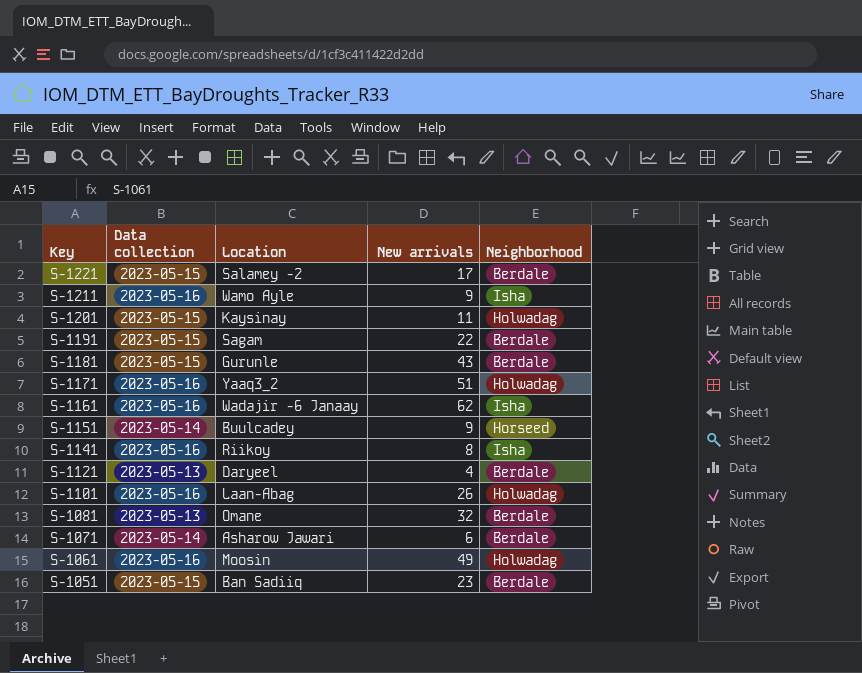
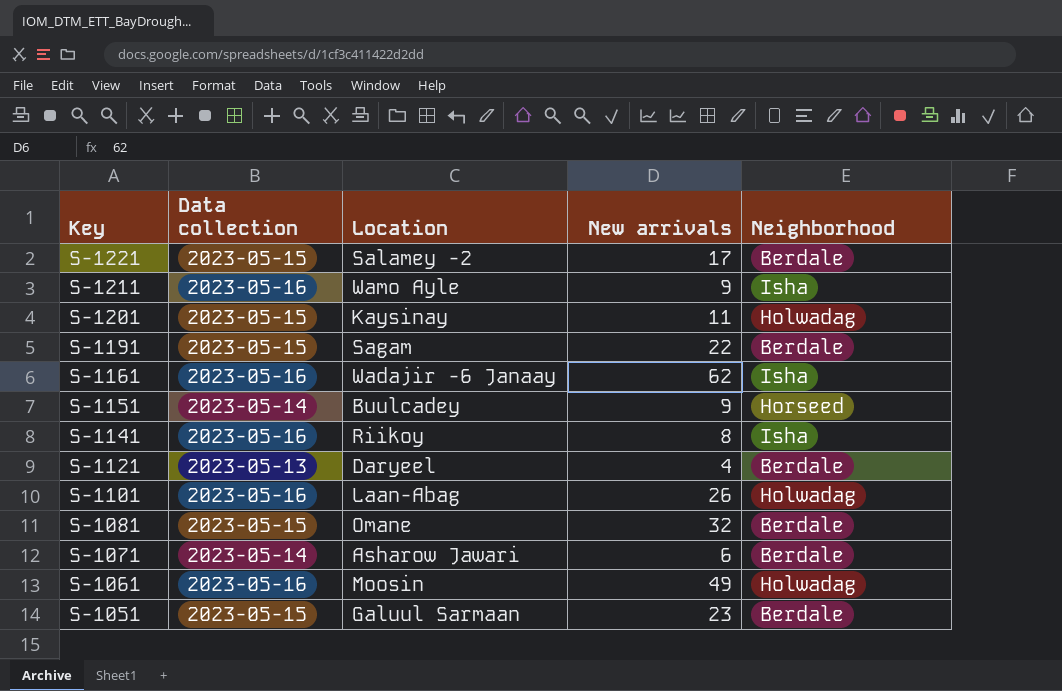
row S-1181: 2023-05-15 | Gurunle | 43 | Berdale -> none
row S-1171: 2023-05-16 | Yaaq3_2 | 51 | Holwadag -> none
S-1081 | Data collection: 2023-05-13 -> 2023-05-15
S-1051 | Location: Ban Sadiiq -> Galuul Sarmaan

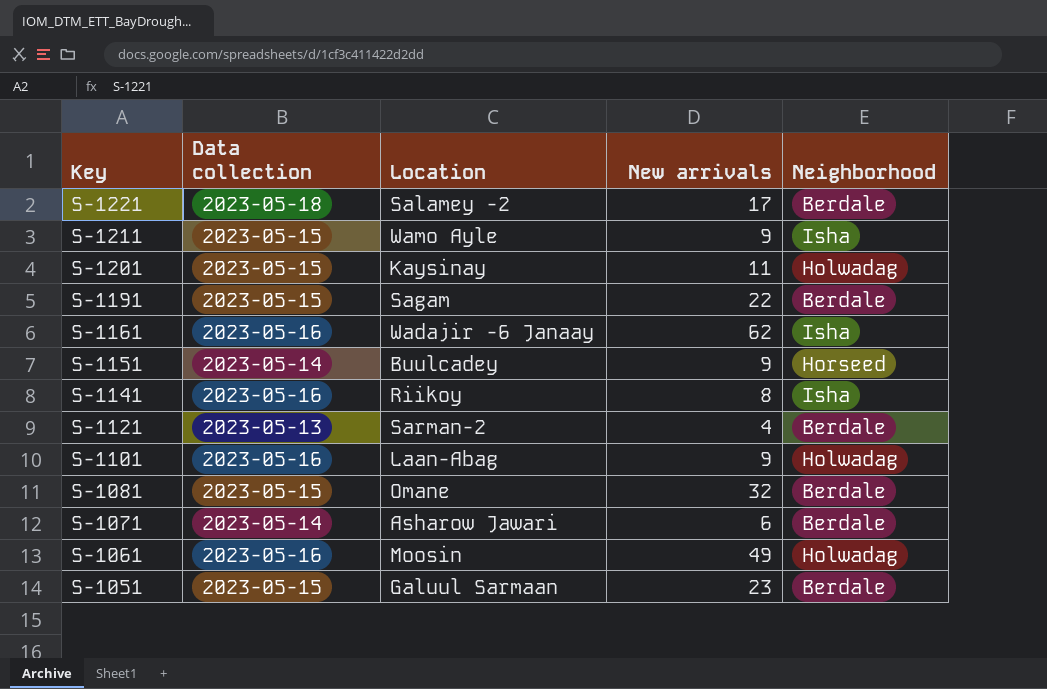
S-1221 | Data collection: 2023-05-15 -> 2023-05-18
S-1211 | Data collection: 2023-05-16 -> 2023-05-15
S-1121 | Location: Daryeel -> Sarman-2
S-1101 | New arrivals: 26 -> 9

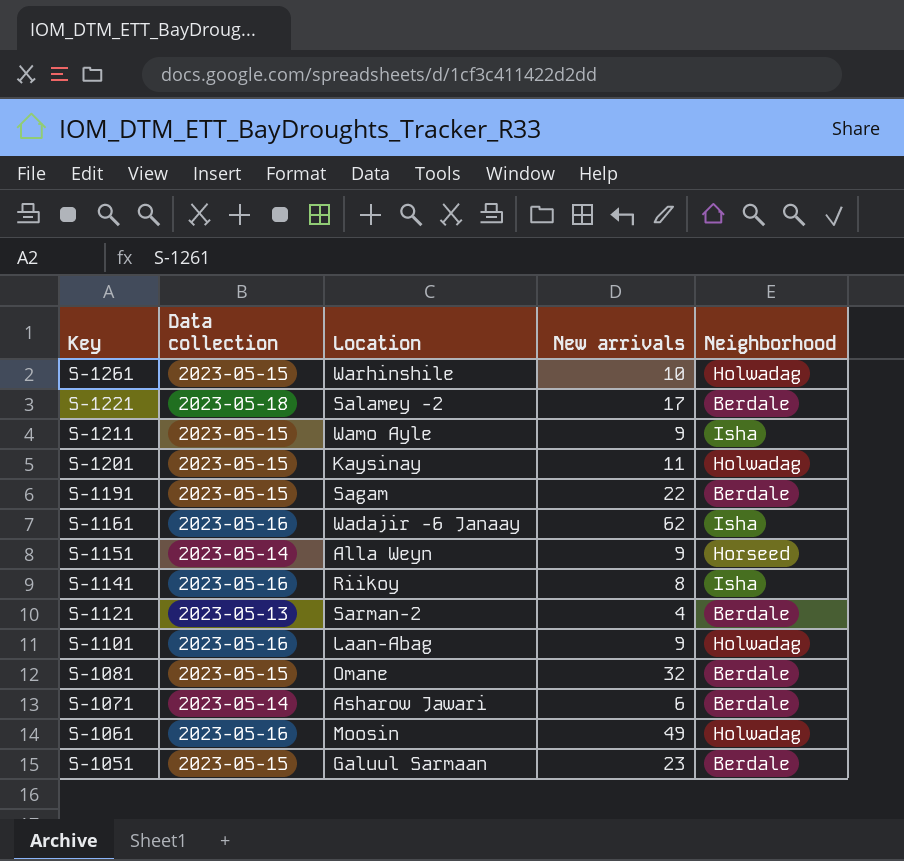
row S-1261: none -> 2023-05-15 | Warhinshile | 10 | Holwadag
S-1151 | Location: Buulcadey -> Alla Weyn

